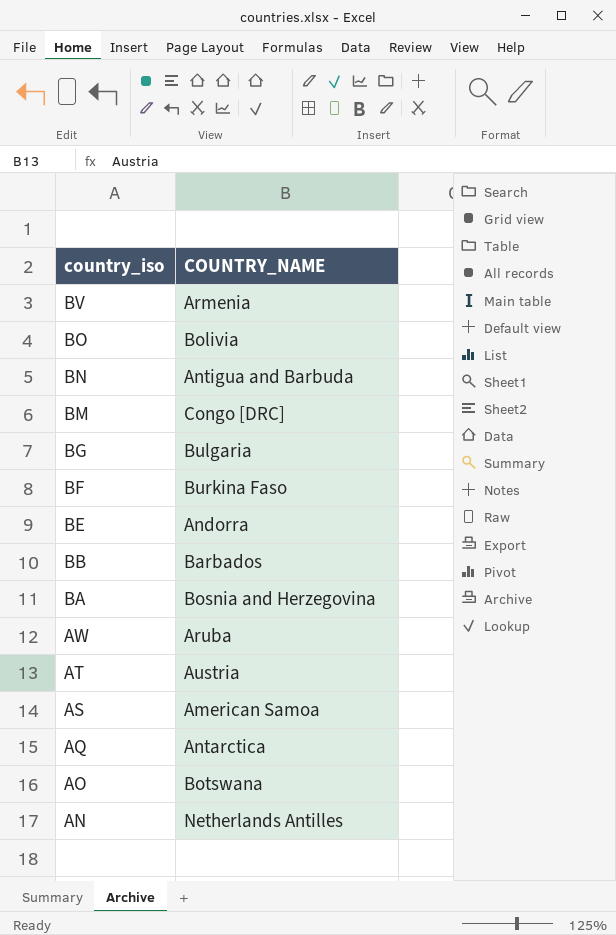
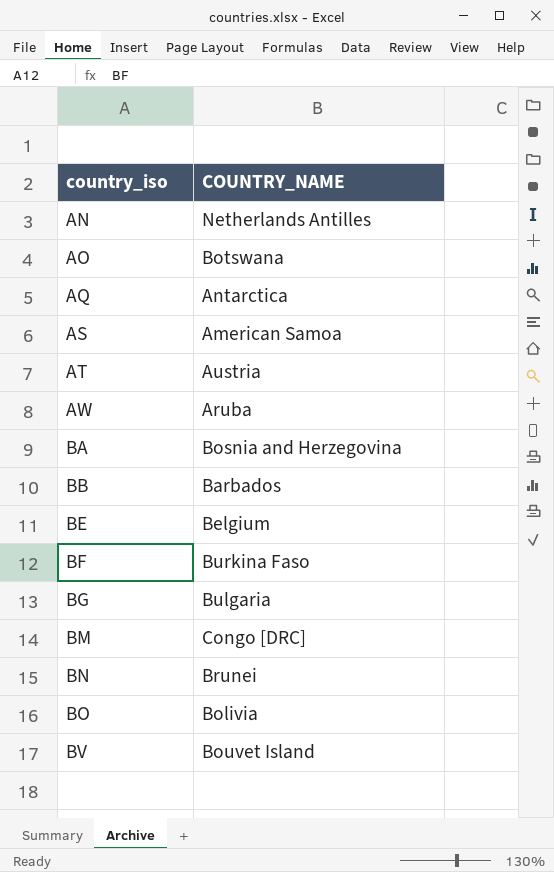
row order: country_iso descending -> country_iso ascending
BE | COUNTRY_NAME: Andorra -> Belgium
BN | COUNTRY_NAME: Antigua and Barbuda -> Brunei
BV | COUNTRY_NAME: Armenia -> Bouvet Island

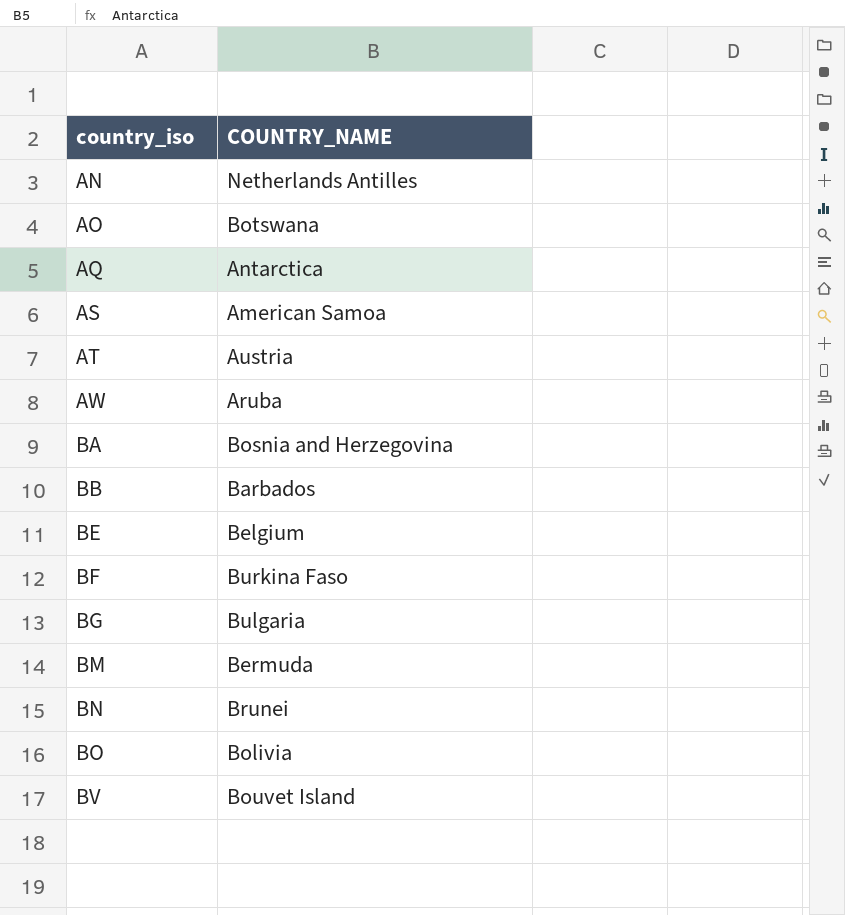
BM | COUNTRY_NAME: Congo [DRC] -> Bermuda

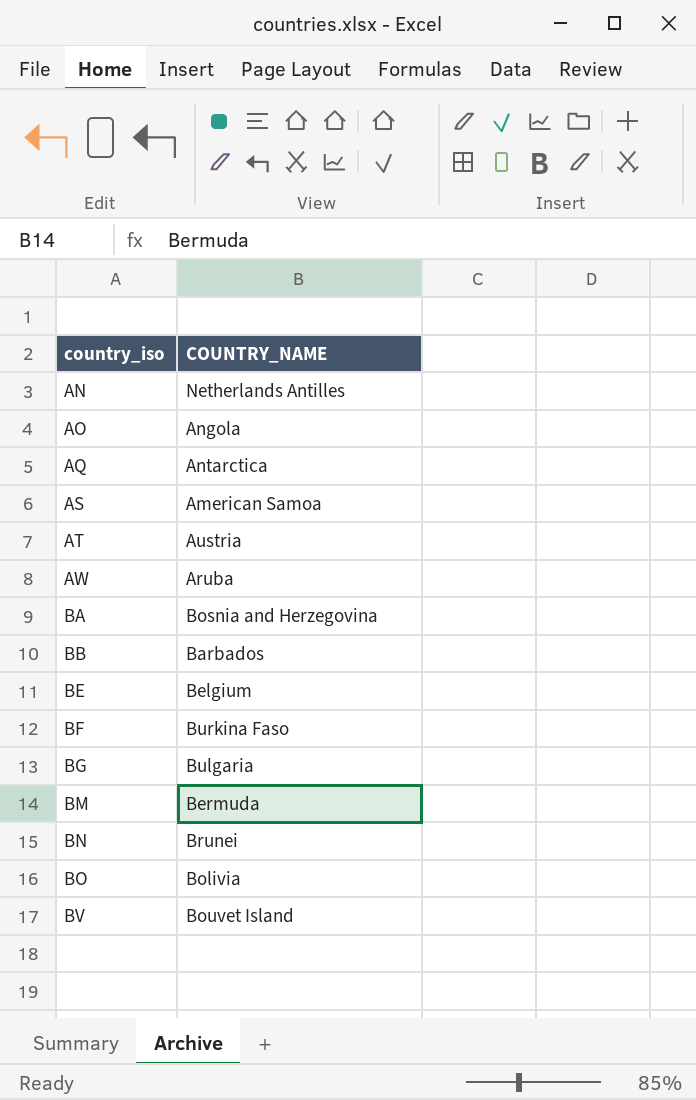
AO | COUNTRY_NAME: Botswana -> Angola

